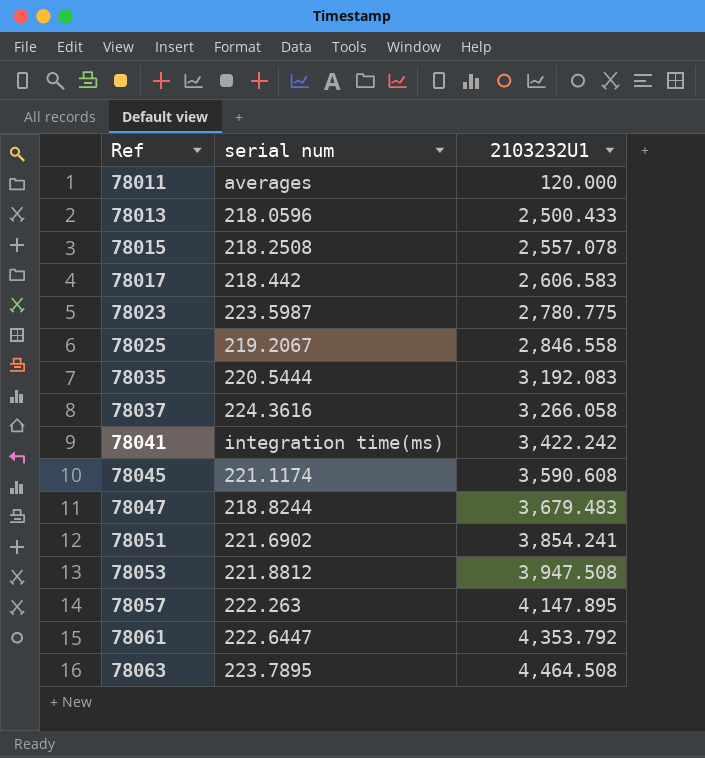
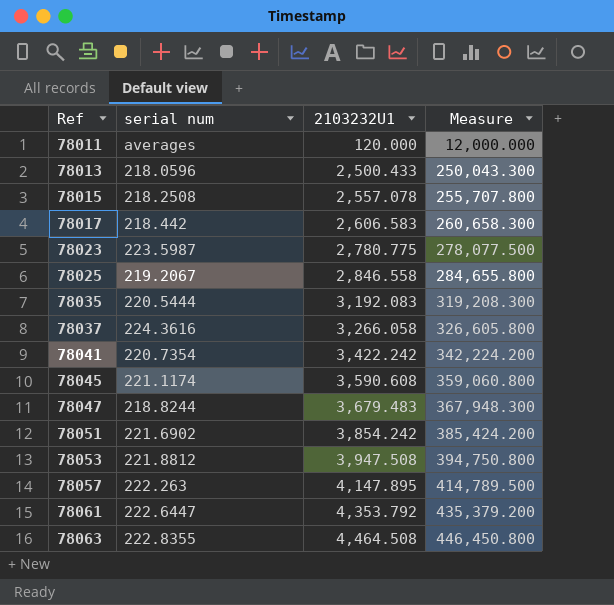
column Measure | formula: none -> [2103232U1] * 100
78041 | serial num: integration time(ms) -> 220.7354
78051 | 2103232U1: 3,854.241 -> 3,854.242
78063 | serial num: 223.7895 -> 222.8355

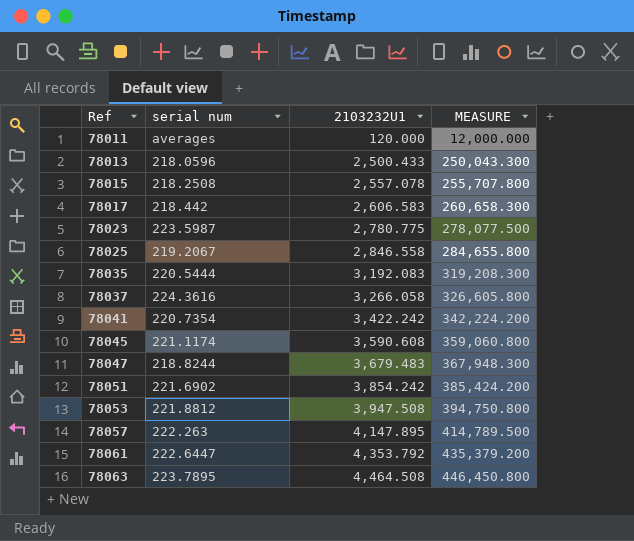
column name: Measure -> MEASURE
78063 | serial num: 222.8355 -> 223.7895

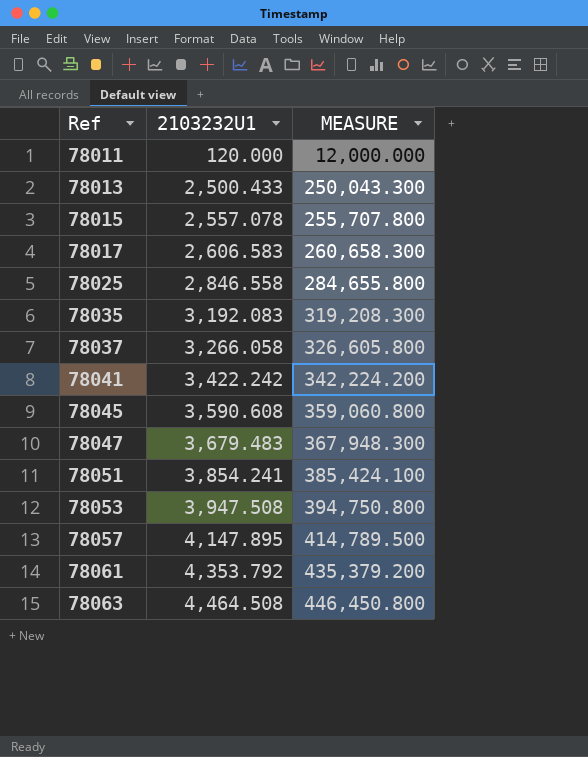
column serial num | position: 2 -> none
row 78023: 223.5987 | 2,780.775 | 278,077.500 -> none
78051 | 2103232U1: 3,854.242 -> 3,854.241
78051 | MEASURE: 385,424.200 -> 385,424.100

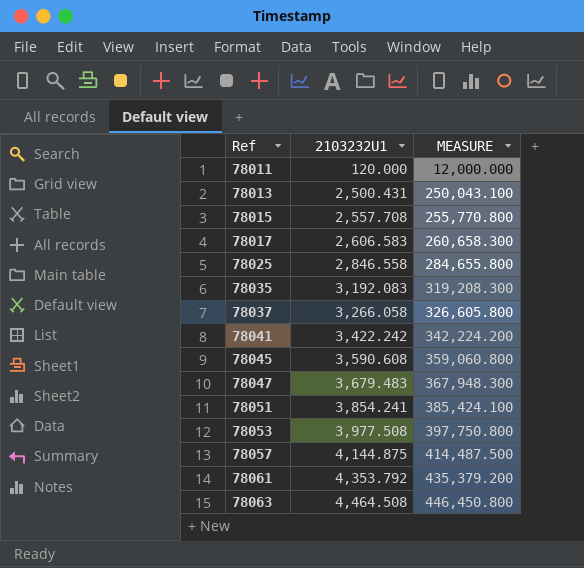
78013 | 2103232U1: 2,500.433 -> 2,500.431
78013 | MEASURE: 250,043.300 -> 250,043.100
78015 | 2103232U1: 2,557.078 -> 2,557.708
78015 | MEASURE: 255,707.800 -> 255,770.800
78053 | 2103232U1: 3,947.508 -> 3,977.508
78053 | MEASURE: 394,750.800 -> 397,750.800
78057 | 2103232U1: 4,147.895 -> 4,144.875
78057 | MEASURE: 414,789.500 -> 414,487.500

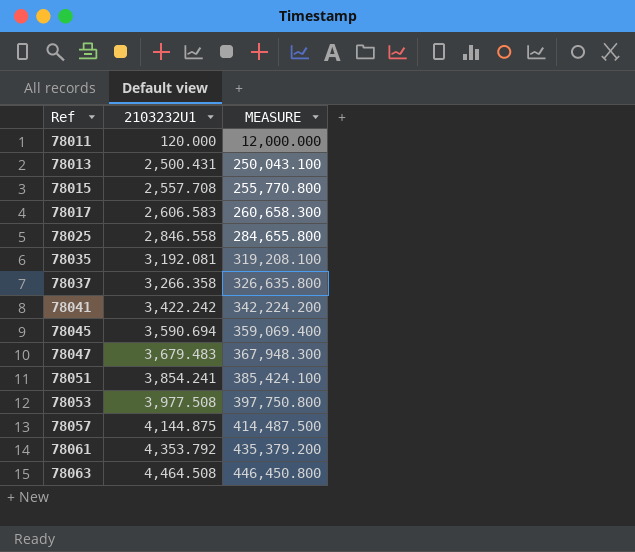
78035 | 2103232U1: 3,192.083 -> 3,192.081
78035 | MEASURE: 319,208.300 -> 319,208.100
78037 | 2103232U1: 3,266.058 -> 3,266.358
78037 | MEASURE: 326,605.800 -> 326,635.800
78045 | 2103232U1: 3,590.608 -> 3,590.694
78045 | MEASURE: 359,060.800 -> 359,069.400

